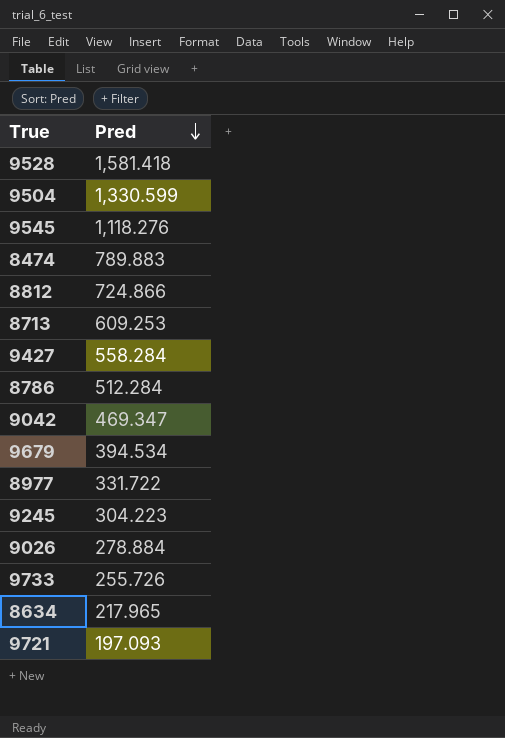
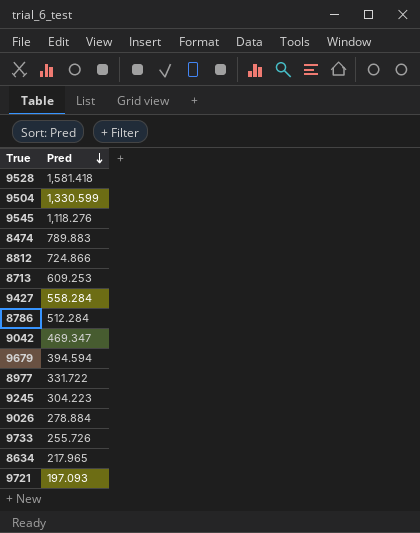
9679 | Pred: 394.534 -> 394.594

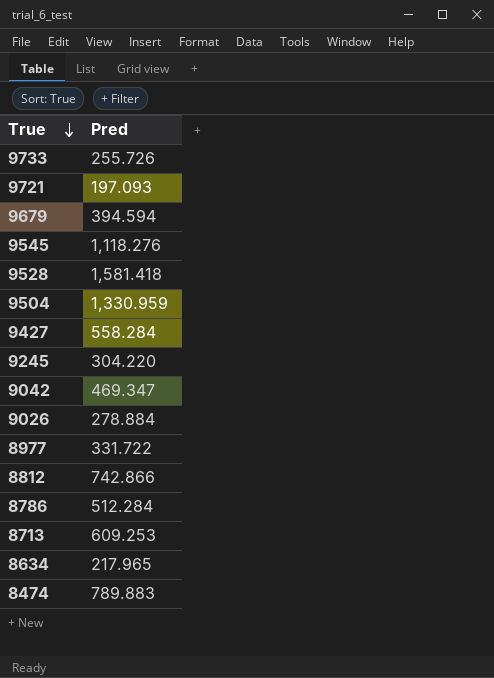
row order: Pred descending -> True descending
9504 | Pred: 1,330.599 -> 1,330.959
9245 | Pred: 304.223 -> 304.220
8812 | Pred: 724.866 -> 742.866

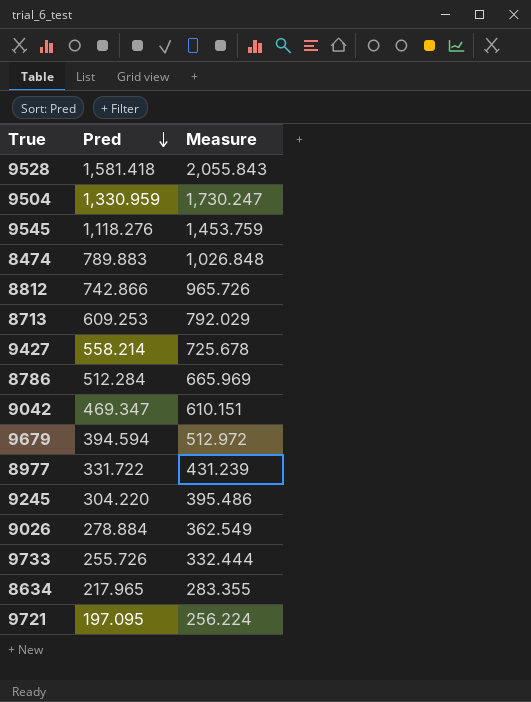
row order: True descending -> Pred descending
column Measure | formula: none -> [Pred] * 1.3
9427 | Pred: 558.284 -> 558.214
9721 | Pred: 197.093 -> 197.095

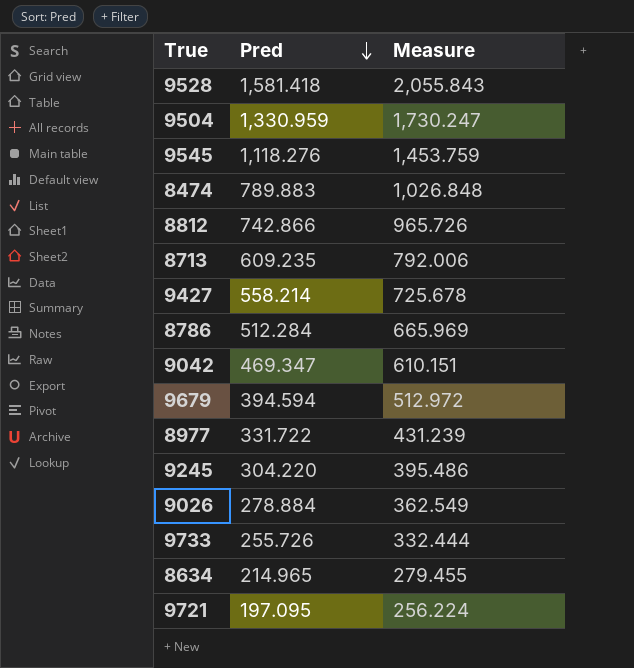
8713 | Pred: 609.253 -> 609.235
8713 | Measure: 792.029 -> 792.006
8634 | Pred: 217.965 -> 214.965
8634 | Measure: 283.355 -> 279.455

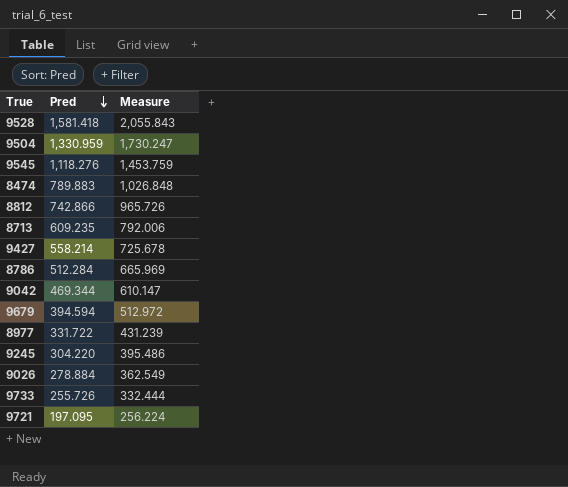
row 8634: 214.965 | 279.455 -> none
9042 | Pred: 469.347 -> 469.344
9042 | Measure: 610.151 -> 610.147

